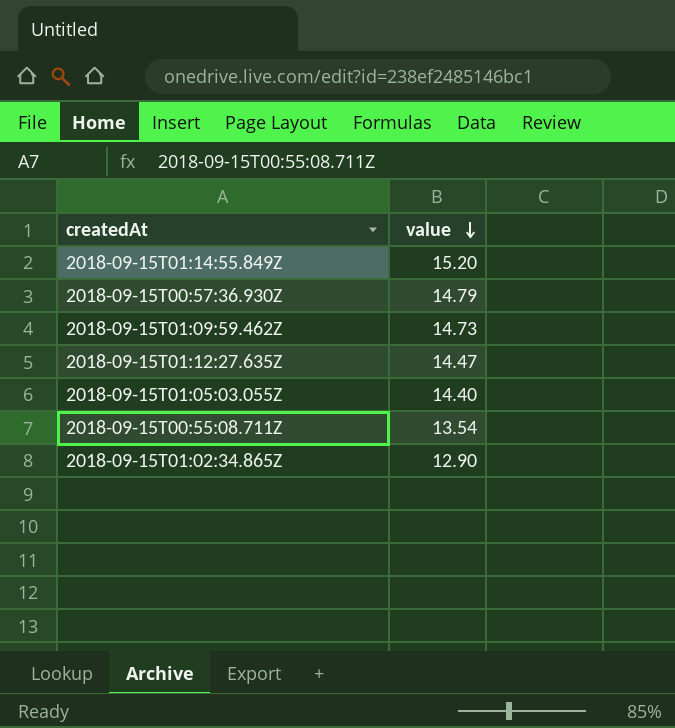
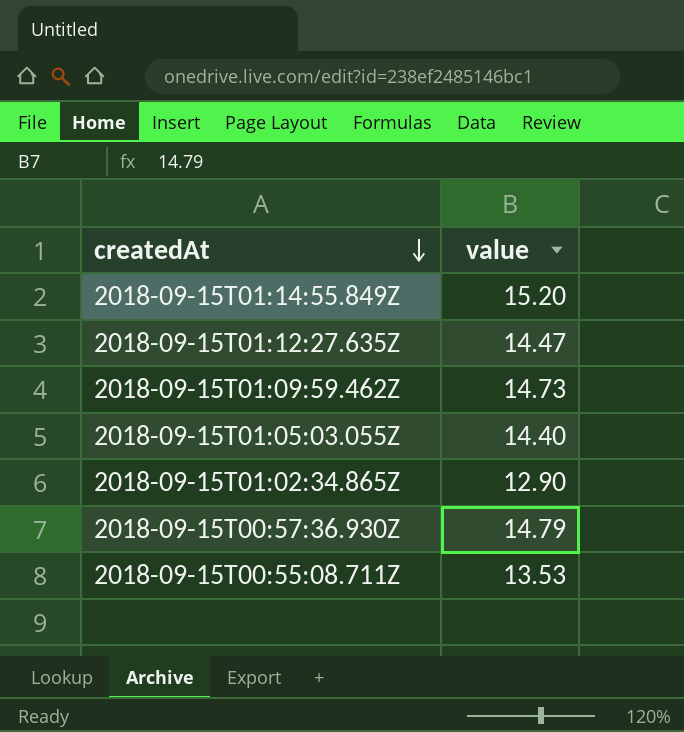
row order: value descending -> createdAt descending
2018-09-15T00:55:08.711Z | value: 13.54 -> 13.53

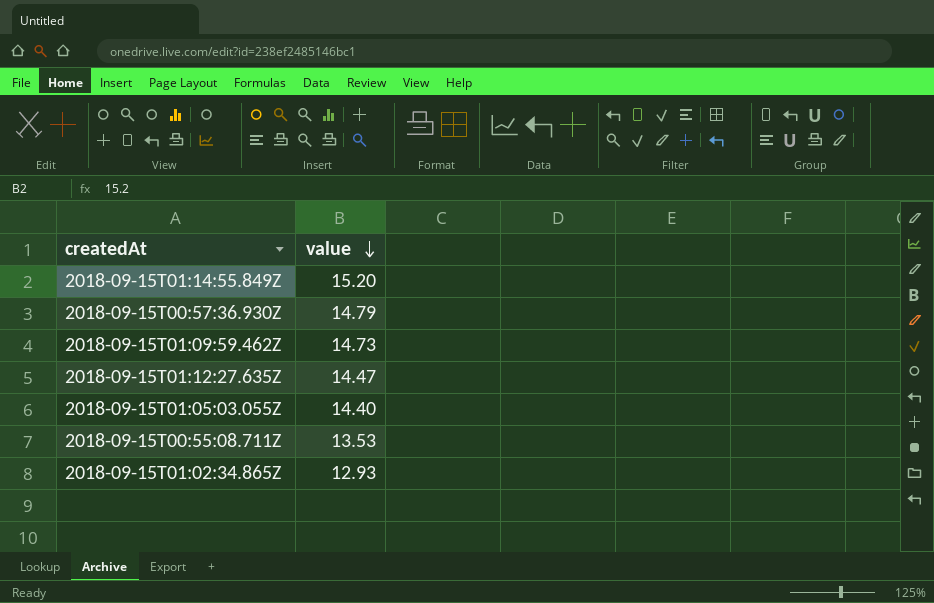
row order: createdAt descending -> value descending
2018-09-15T01:02:34.865Z | value: 12.90 -> 12.93

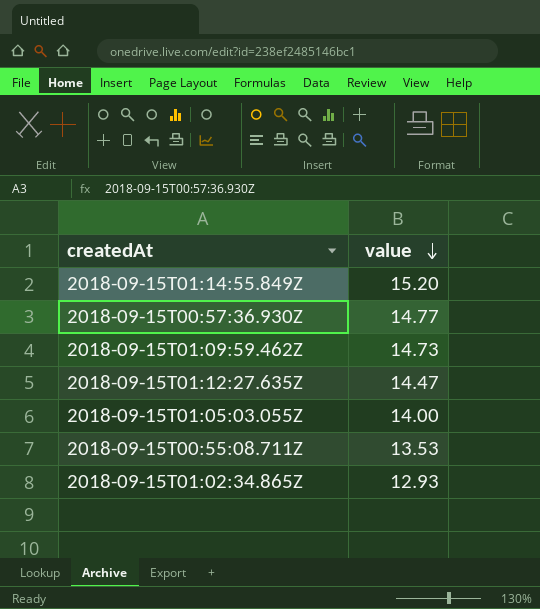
2018-09-15T00:57:36.930Z | value: 14.79 -> 14.77
2018-09-15T01:05:03.055Z | value: 14.40 -> 14.00

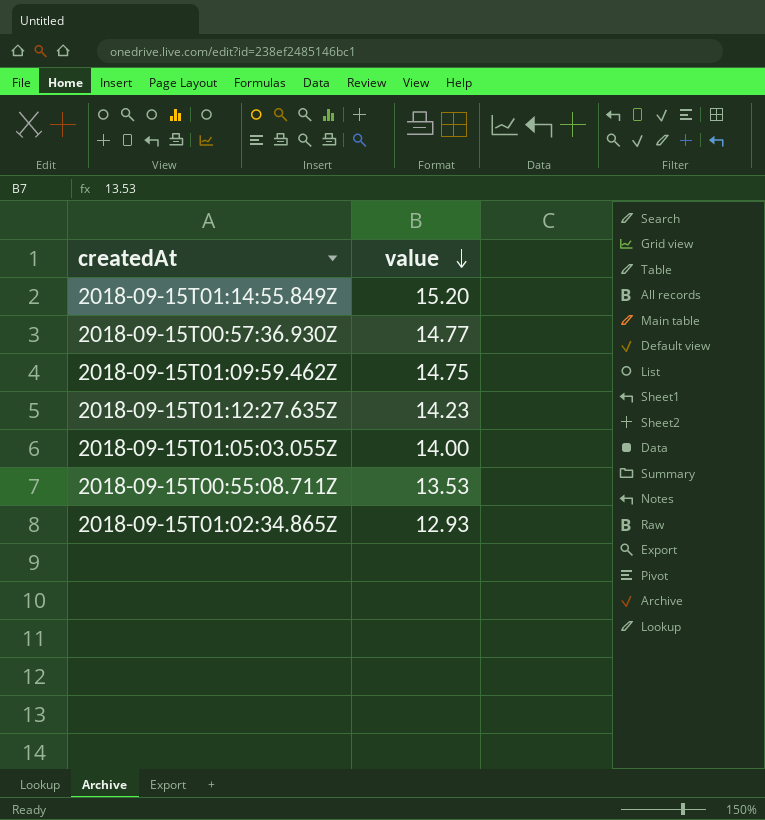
2018-09-15T01:09:59.462Z | value: 14.73 -> 14.75
2018-09-15T01:12:27.635Z | value: 14.47 -> 14.23

